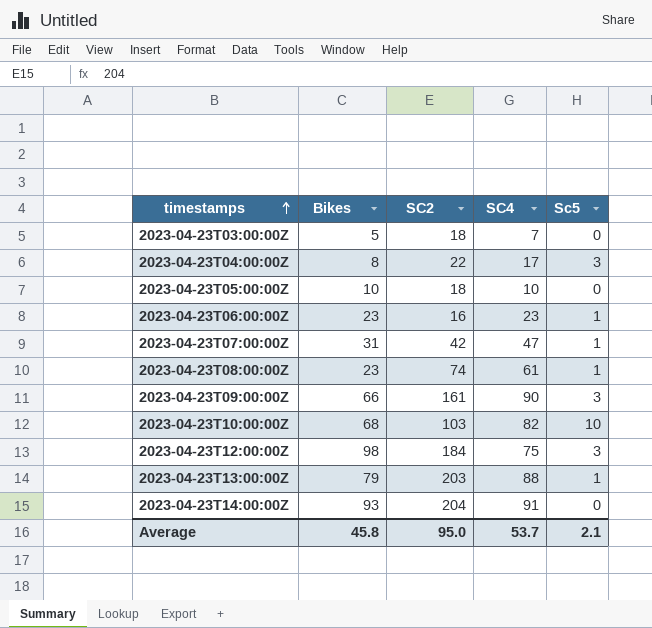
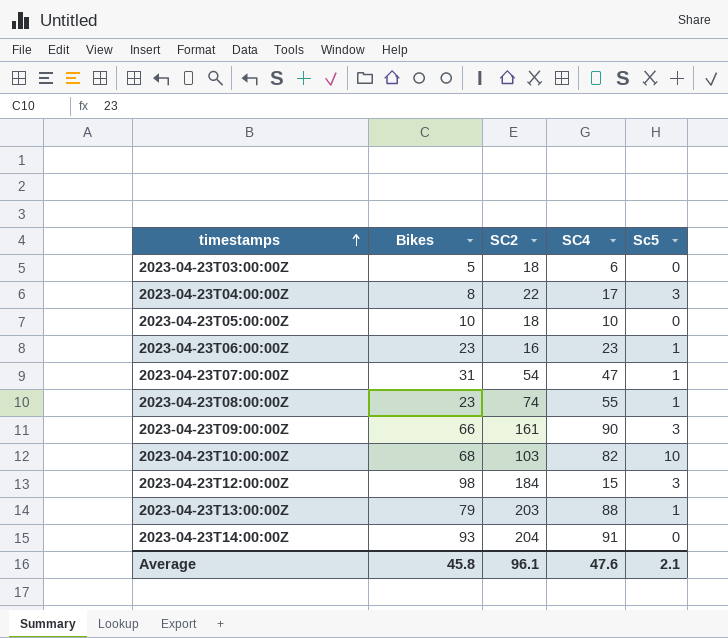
2023-04-23T03:00:00Z | SC4: 7 -> 6
2023-04-23T07:00:00Z | SC2: 42 -> 54
2023-04-23T08:00:00Z | SC4: 61 -> 55
2023-04-23T12:00:00Z | SC4: 75 -> 15
Average | SC2: 95.0 -> 96.1
Average | SC4: 53.7 -> 47.6

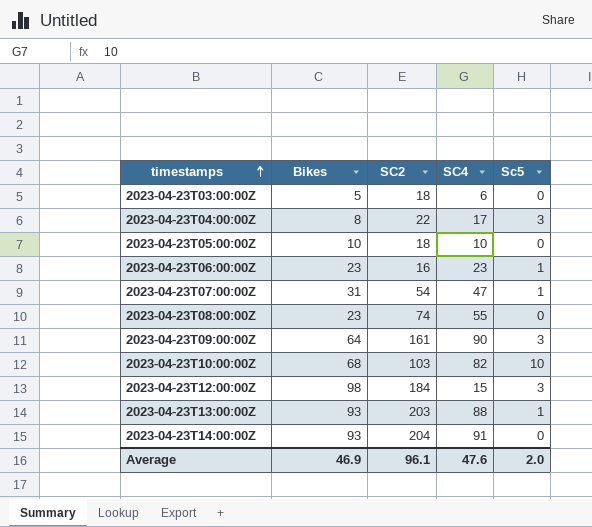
2023-04-23T08:00:00Z | Sc5: 1 -> 0
2023-04-23T09:00:00Z | Bikes: 66 -> 64
2023-04-23T13:00:00Z | Bikes: 79 -> 93
Average | Bikes: 45.8 -> 46.9
Average | Sc5: 2.1 -> 2.0

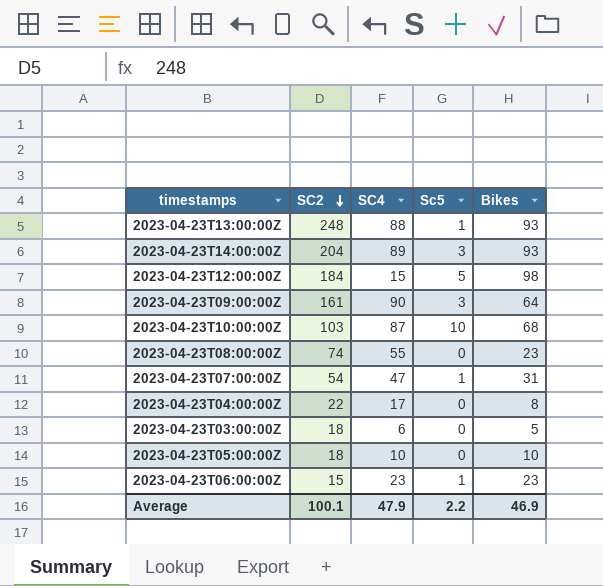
row order: timestamps ascending -> SC2 descending
column Bikes | position: 2 -> 5
2023-04-23T13:00:00Z | SC2: 203 -> 248
2023-04-23T14:00:00Z | SC4: 91 -> 89
2023-04-23T14:00:00Z | Sc5: 0 -> 3
2023-04-23T12:00:00Z | Sc5: 3 -> 5
2023-04-23T10:00:00Z | SC4: 82 -> 87
2023-04-23T04:00:00Z | Sc5: 3 -> 0
2023-04-23T06:00:00Z | SC2: 16 -> 15
Average | SC2: 96.1 -> 100.1
Average | SC4: 47.6 -> 47.9
Average | Sc5: 2.0 -> 2.2

